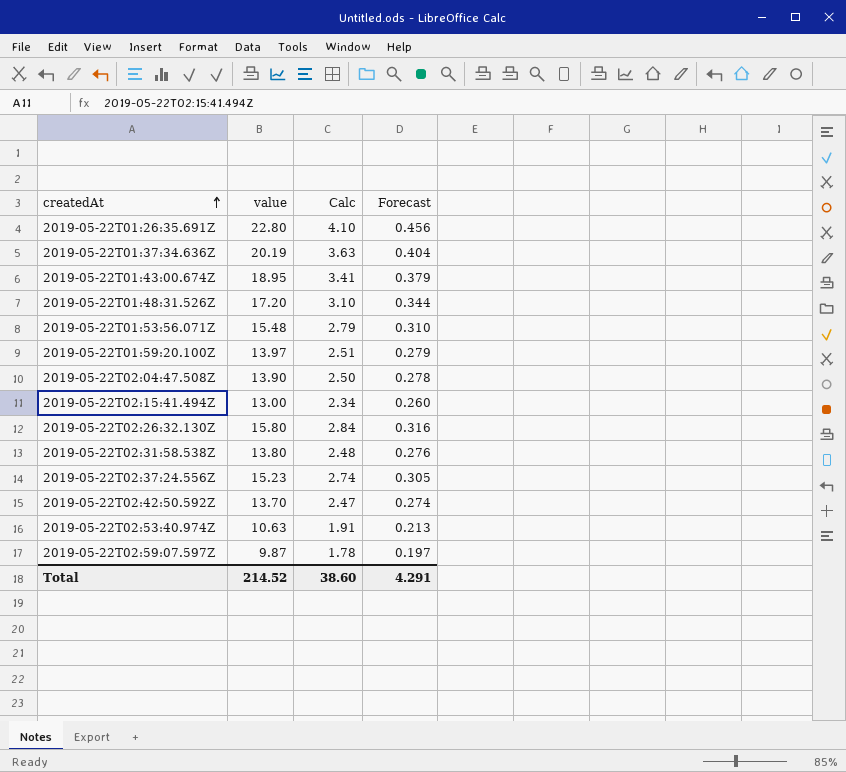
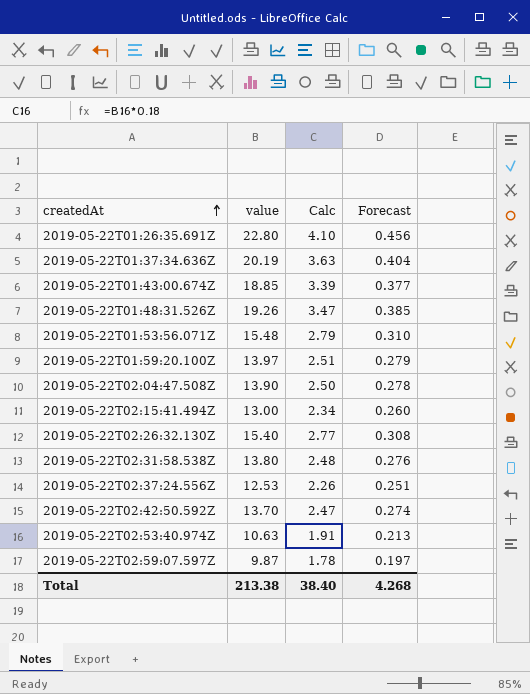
2019-05-22T01:43:00.674Z | value: 18.95 -> 18.85
2019-05-22T01:43:00.674Z | Calc: 3.41 -> 3.39
2019-05-22T01:43:00.674Z | Forecast: 0.379 -> 0.377
2019-05-22T01:48:31.526Z | value: 17.20 -> 19.26
2019-05-22T01:48:31.526Z | Calc: 3.10 -> 3.47
2019-05-22T01:48:31.526Z | Forecast: 0.344 -> 0.385
2019-05-22T02:26:32.130Z | value: 15.80 -> 15.40
2019-05-22T02:26:32.130Z | Calc: 2.84 -> 2.77
2019-05-22T02:26:32.130Z | Forecast: 0.316 -> 0.308
2019-05-22T02:37:24.556Z | value: 15.23 -> 12.53
2019-05-22T02:37:24.556Z | Calc: 2.74 -> 2.26
2019-05-22T02:37:24.556Z | Forecast: 0.305 -> 0.251
Total | value: 214.52 -> 213.38
Total | Calc: 38.60 -> 38.40
Total | Forecast: 4.291 -> 4.268

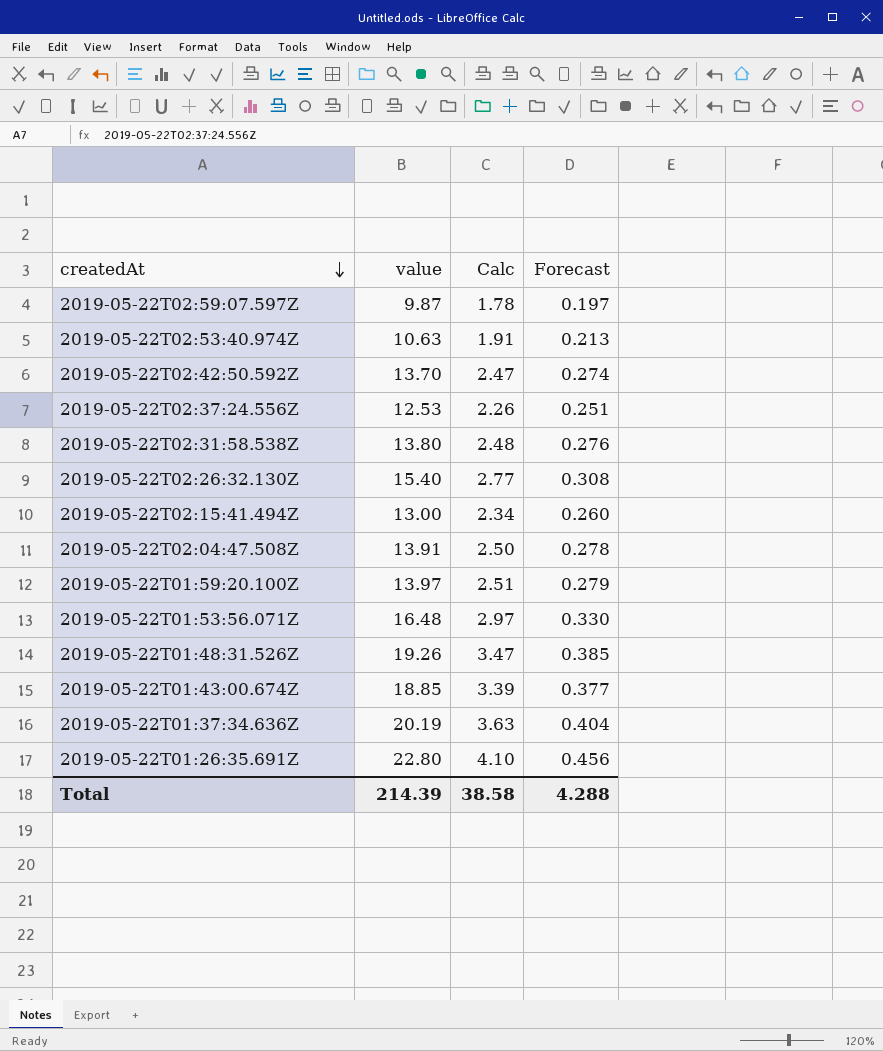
row order: createdAt ascending -> createdAt descending
2019-05-22T02:04:47.508Z | value: 13.90 -> 13.91
2019-05-22T01:53:56.071Z | value: 15.48 -> 16.48
2019-05-22T01:53:56.071Z | Calc: 2.79 -> 2.97
2019-05-22T01:53:56.071Z | Forecast: 0.310 -> 0.330
Total | value: 213.38 -> 214.39
Total | Calc: 38.40 -> 38.58
Total | Forecast: 4.268 -> 4.288

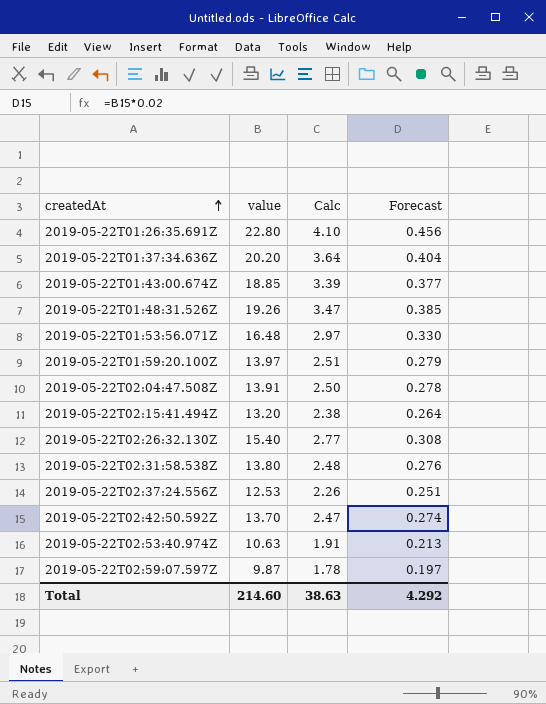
row order: createdAt descending -> createdAt ascending
2019-05-22T01:37:34.636Z | value: 20.19 -> 20.20
2019-05-22T01:37:34.636Z | Calc: 3.63 -> 3.64
2019-05-22T02:15:41.494Z | value: 13.00 -> 13.20
2019-05-22T02:15:41.494Z | Calc: 2.34 -> 2.38
2019-05-22T02:15:41.494Z | Forecast: 0.260 -> 0.264
Total | value: 214.39 -> 214.60
Total | Calc: 38.58 -> 38.63
Total | Forecast: 4.288 -> 4.292

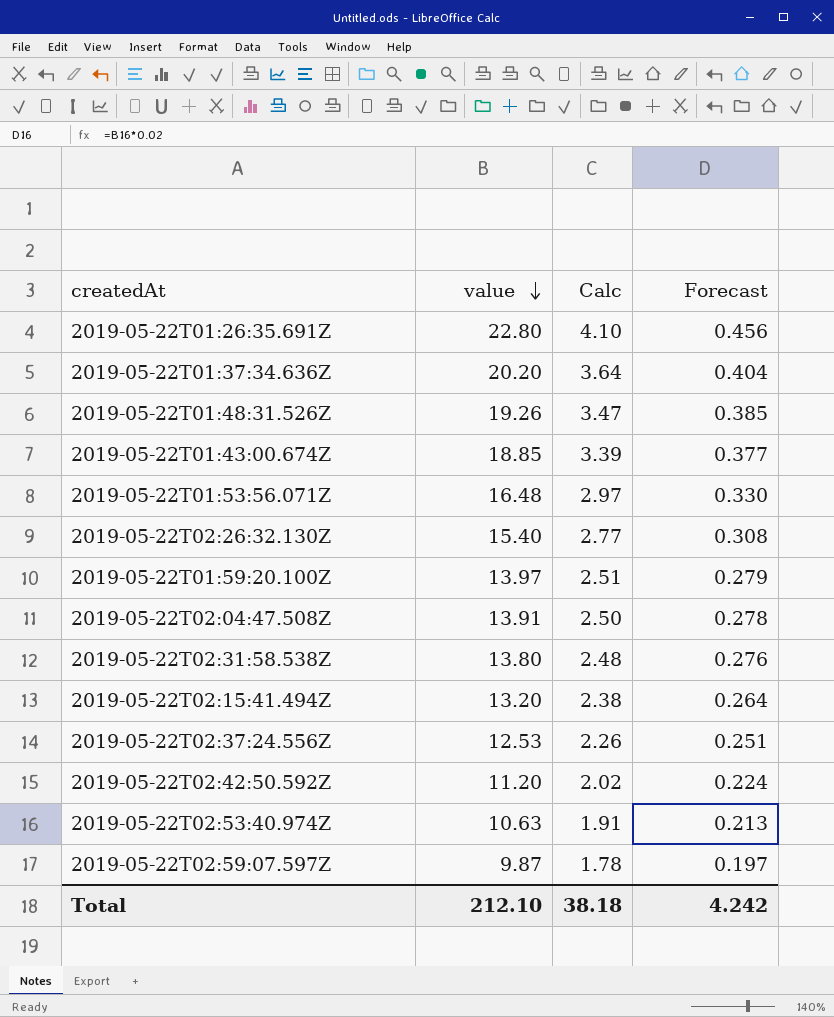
row order: createdAt ascending -> value descending
2019-05-22T02:42:50.592Z | value: 13.70 -> 11.20
2019-05-22T02:42:50.592Z | Calc: 2.47 -> 2.02
2019-05-22T02:42:50.592Z | Forecast: 0.274 -> 0.224
Total | value: 214.60 -> 212.10
Total | Calc: 38.63 -> 38.18
Total | Forecast: 4.292 -> 4.242

